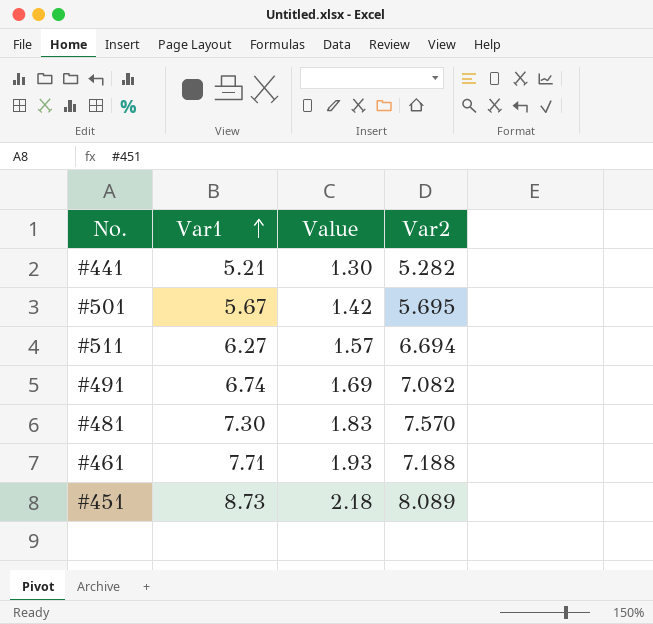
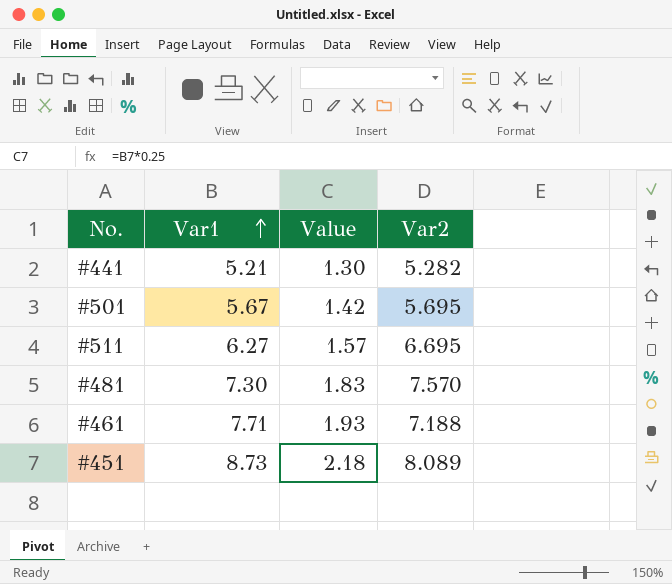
row #491: 6.74 | 1.69 | 7.082 -> none
#511 | Var2: 6.694 -> 6.695

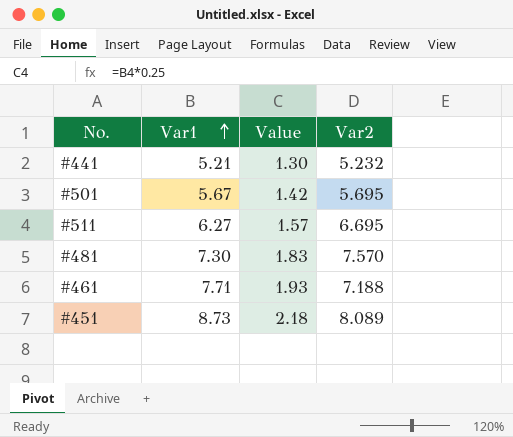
#441 | Var2: 5.282 -> 5.232

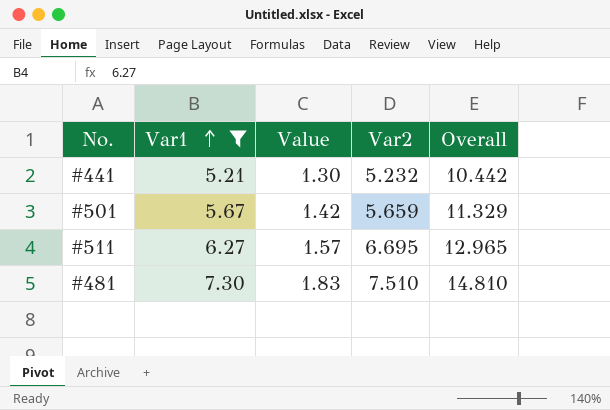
filter: none -> Var1 <= 7.30
column Overall | formula: none -> [Var1] + [Var2]
#501 | Var2: 5.695 -> 5.659
#481 | Var2: 7.570 -> 7.510

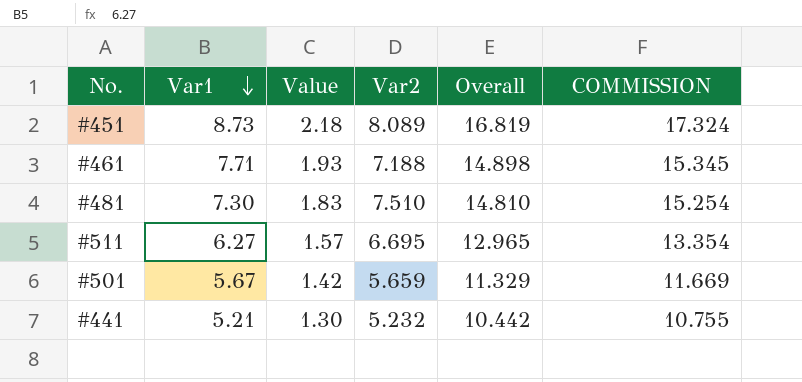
filter: Var1 <= 7.30 -> none
row order: Var1 ascending -> Var1 descending
column COMMISSION | formula: none -> [Overall] * 1.03

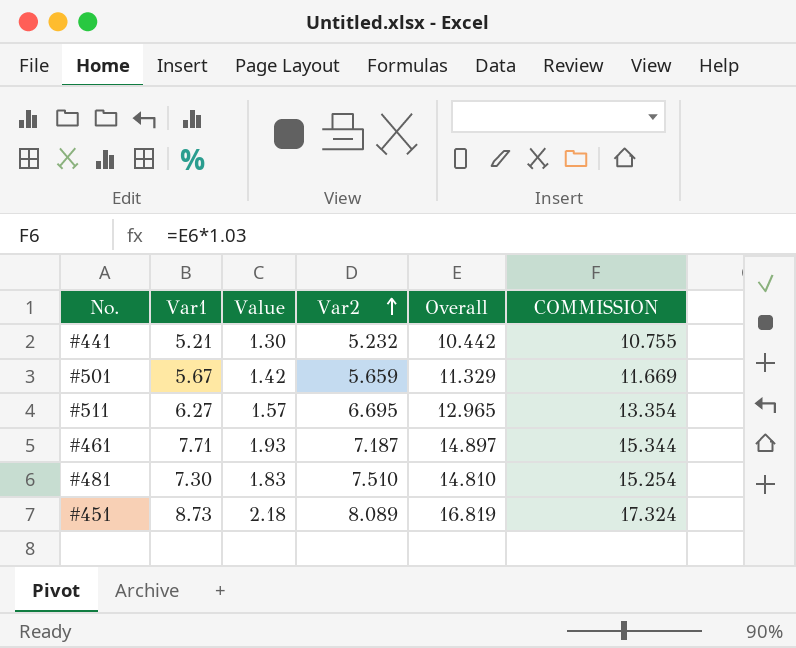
row order: Var1 descending -> Var2 ascending
#461 | Var2: 7.188 -> 7.187
#461 | Overall: 14.898 -> 14.897
#461 | COMMISSION: 15.345 -> 15.344

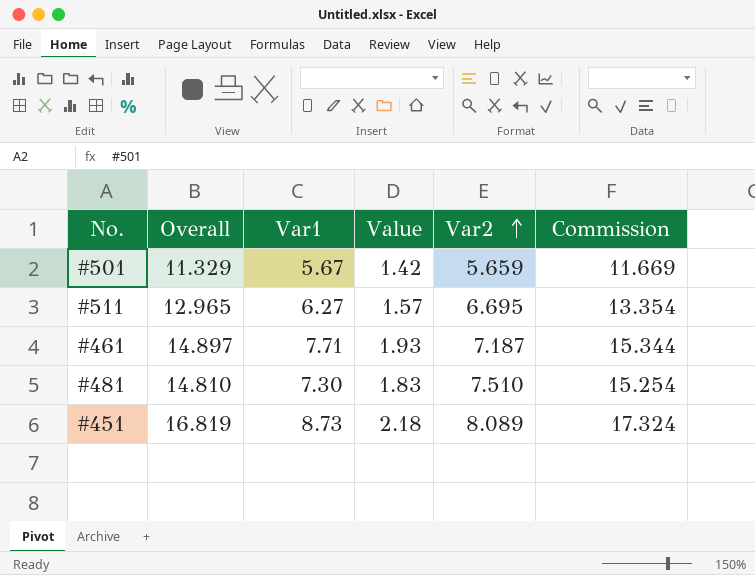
column Overall | position: 5 -> 2
column name: COMMISSION -> Commission
row #441: 5.21 | 1.30 | 5.232 | 10.442 | 10.755 -> none

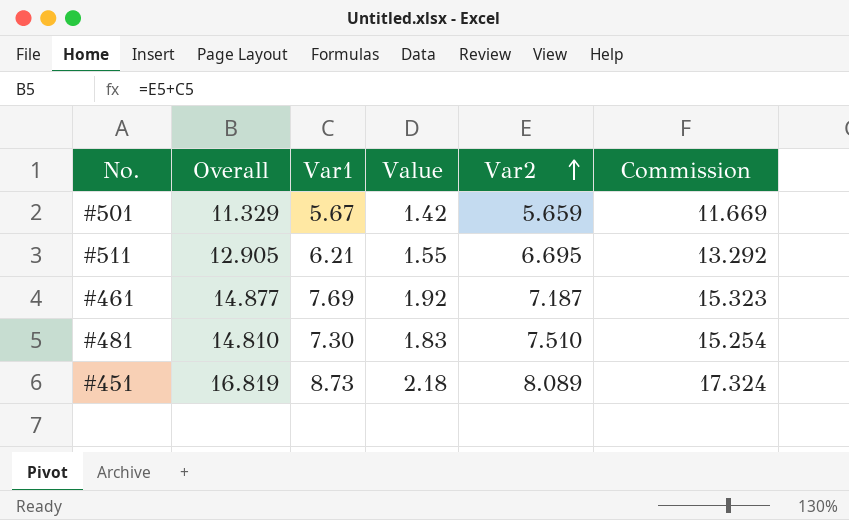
#511 | Overall: 12.965 -> 12.905
#511 | Var1: 6.27 -> 6.21
#511 | Value: 1.57 -> 1.55
#511 | Commission: 13.354 -> 13.292
#461 | Overall: 14.897 -> 14.877
#461 | Var1: 7.71 -> 7.69
#461 | Value: 1.93 -> 1.92
#461 | Commission: 15.344 -> 15.323

